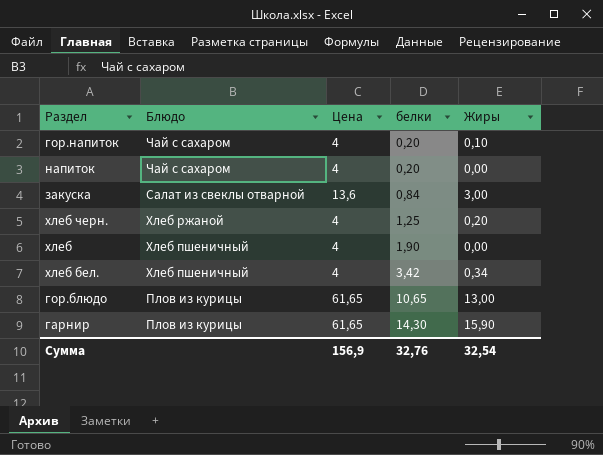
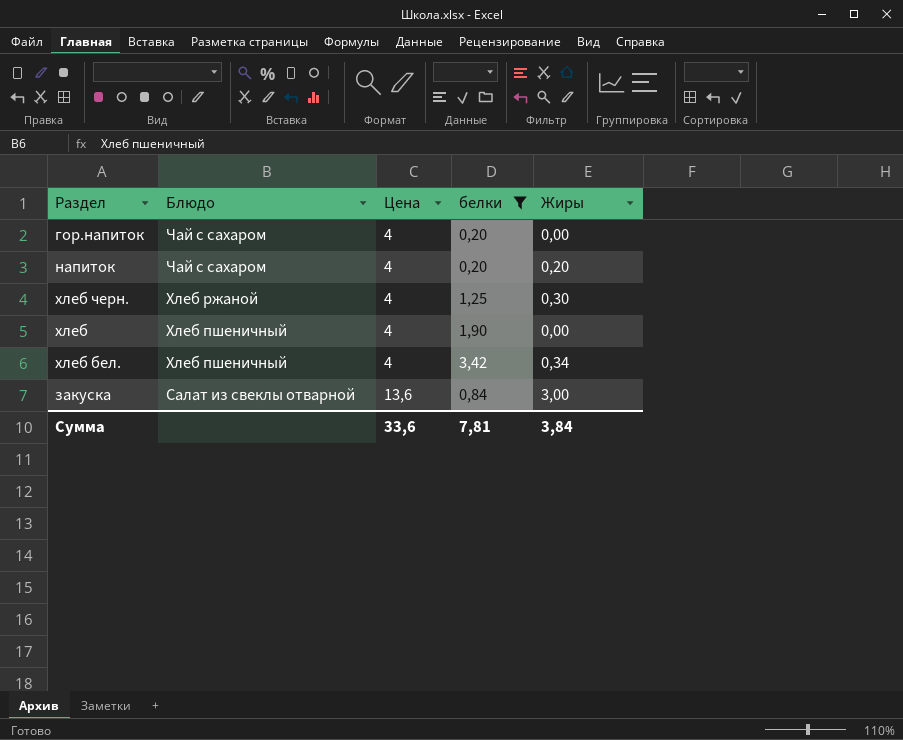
filter: none -> белки <= 3,42
row order: белки ascending -> Блюдо descending
гор.напиток | Жиры: 0,10 -> 0,00
напиток | Жиры: 0,00 -> 0,20
хлеб черн. | Жиры: 0,20 -> 0,30
Сумма | Цена: 156,9 -> 33,6
Сумма | белки: 32,76 -> 7,81
Сумма | Жиры: 32,54 -> 3,84

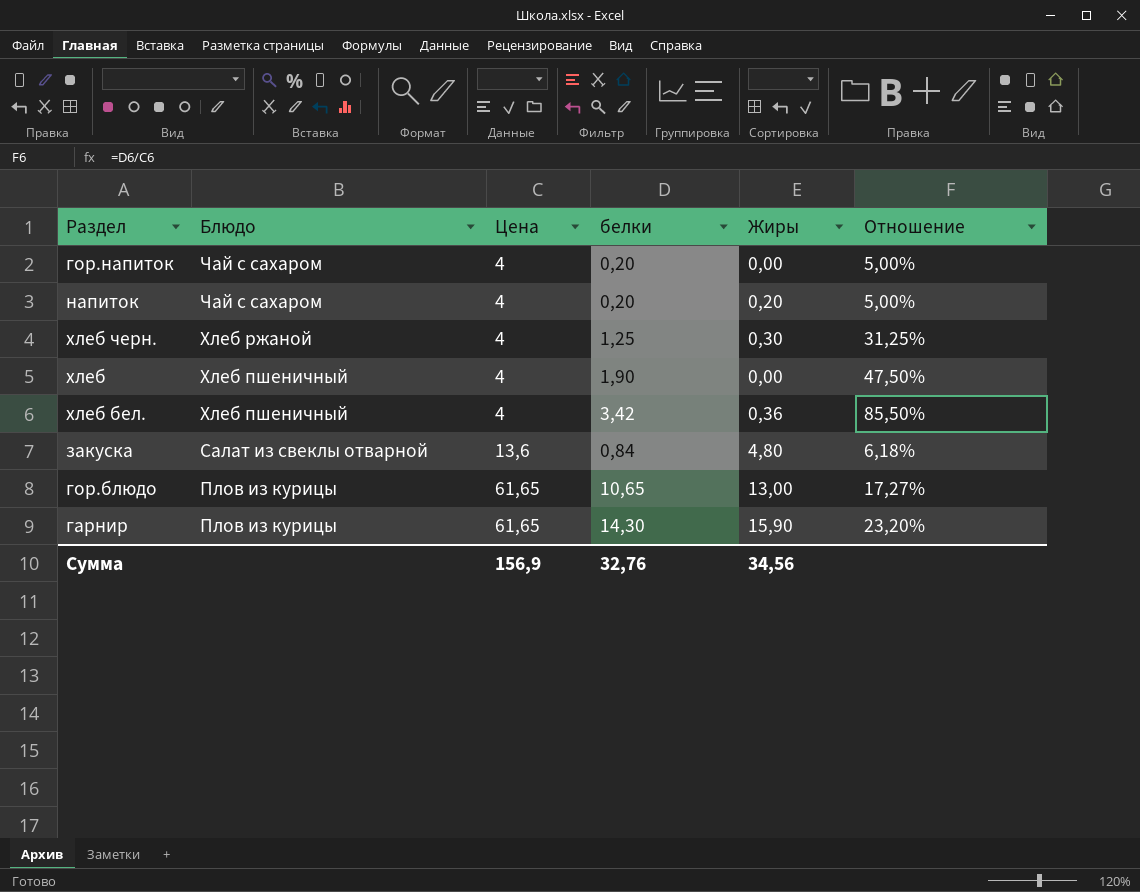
filter: белки <= 3,42 -> none
column Отношение | formula: none -> [белки] / [Цена]
хлеб бел. | Жиры: 0,34 -> 0,36
закуска | Жиры: 3,00 -> 4,80
Сумма | Цена: 33,6 -> 156,9
Сумма | белки: 7,81 -> 32,76
Сумма | Жиры: 3,84 -> 34,56

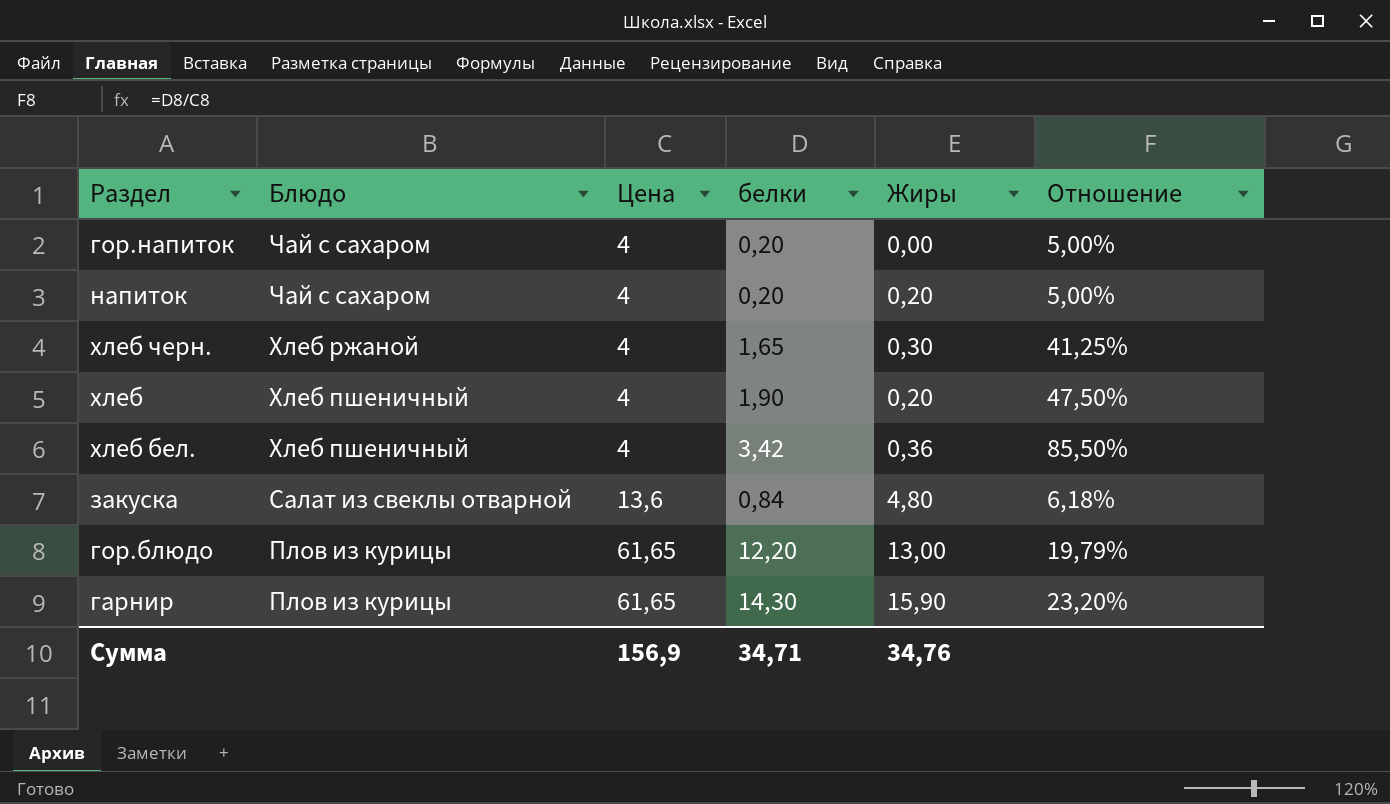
хлеб черн. | белки: 1,25 -> 1,65
хлеб черн. | Отношение: 31,25% -> 41,25%
хлеб | Жиры: 0,00 -> 0,20
гор.блюдо | белки: 10,65 -> 12,20
гор.блюдо | Отношение: 17,27% -> 19,79%
Сумма | белки: 32,76 -> 34,71
Сумма | Жиры: 34,56 -> 34,76

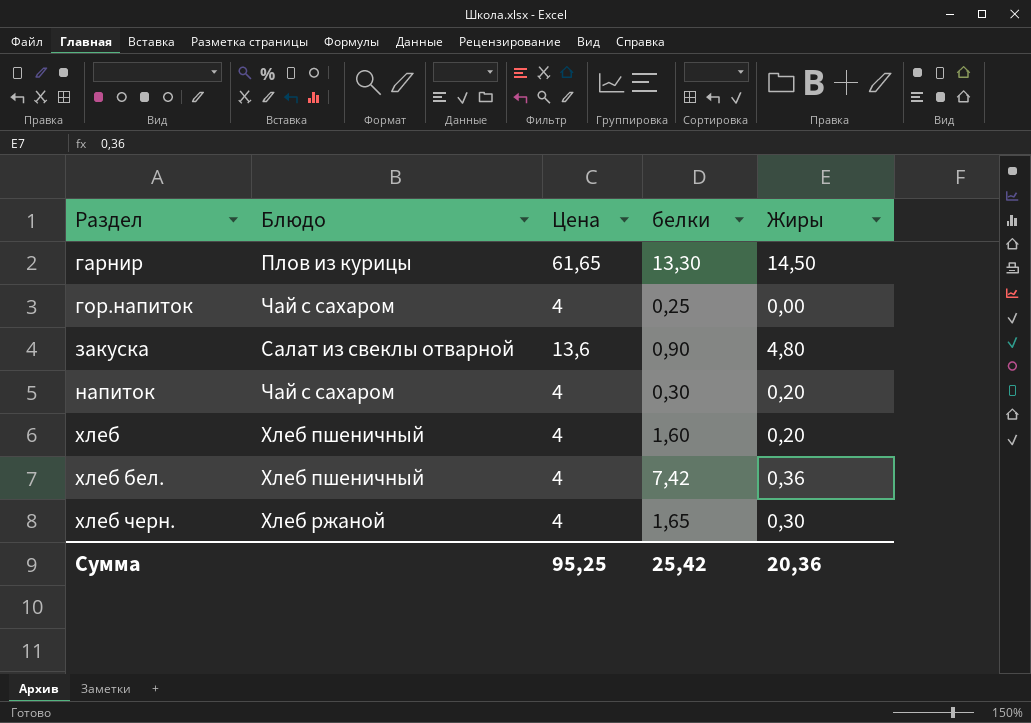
row order: Блюдо descending -> Раздел ascending
column Отношение | formula: [белки] / [Цена] -> none
row гор.блюдо: Плов из курицы | 61,65 | 12,20 | 13,00 | 19,79% -> none
гарнир | белки: 14,30 -> 13,30
гарнир | Жиры: 15,90 -> 14,50
гор.напиток | белки: 0,20 -> 0,25
закуска | белки: 0,84 -> 0,90
напиток | белки: 0,20 -> 0,30
хлеб | белки: 1,90 -> 1,60
хлеб бел. | белки: 3,42 -> 7,42
Сумма | Цена: 156,9 -> 95,25
Сумма | белки: 34,71 -> 25,42
Сумма | Жиры: 34,76 -> 20,36

